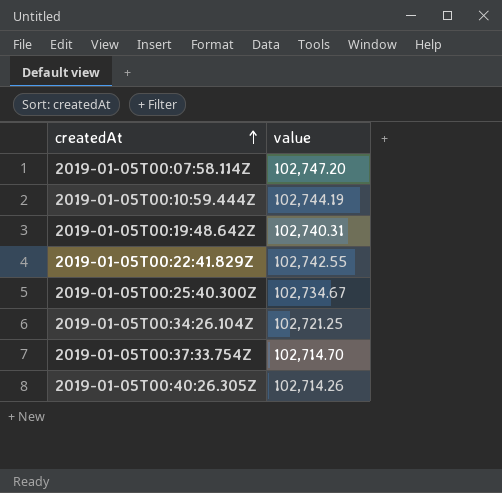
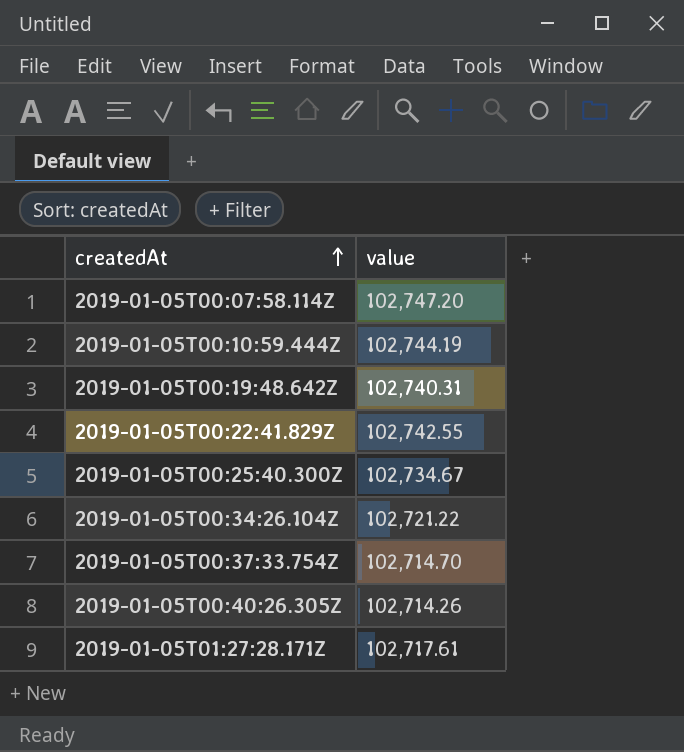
2019-01-05T00:34:26.104Z | value: 102,721.25 -> 102,721.22
row 2019-01-05T01:27:28.171Z: none -> 102,717.61

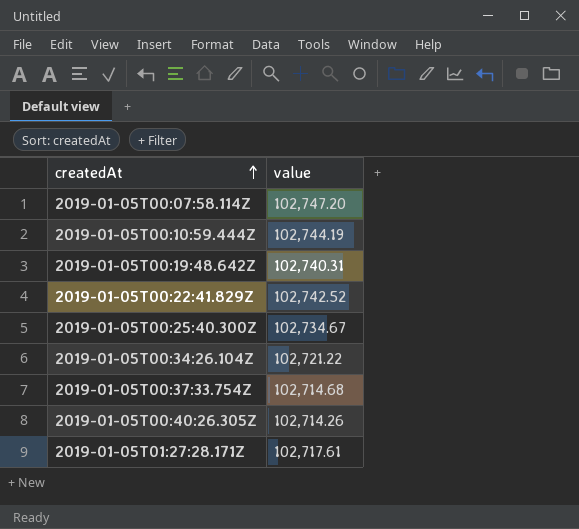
2019-01-05T00:22:41.829Z | value: 102,742.55 -> 102,742.52
2019-01-05T00:37:33.754Z | value: 102,714.70 -> 102,714.68

